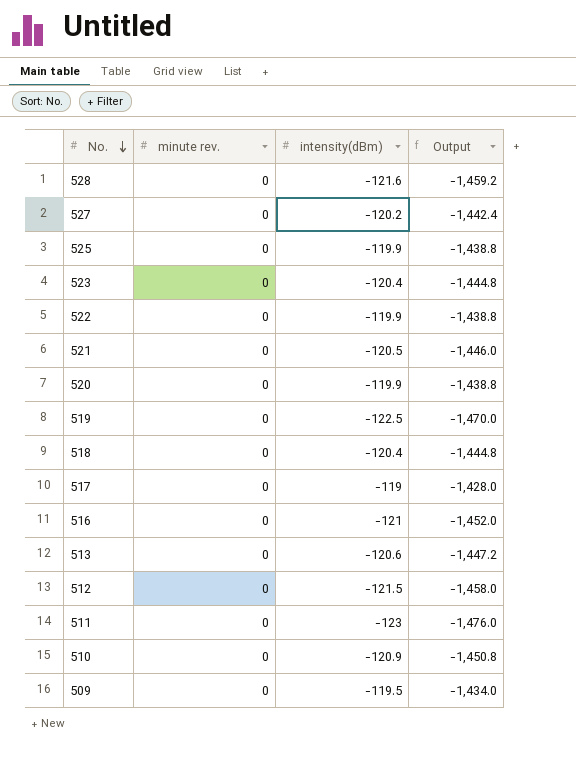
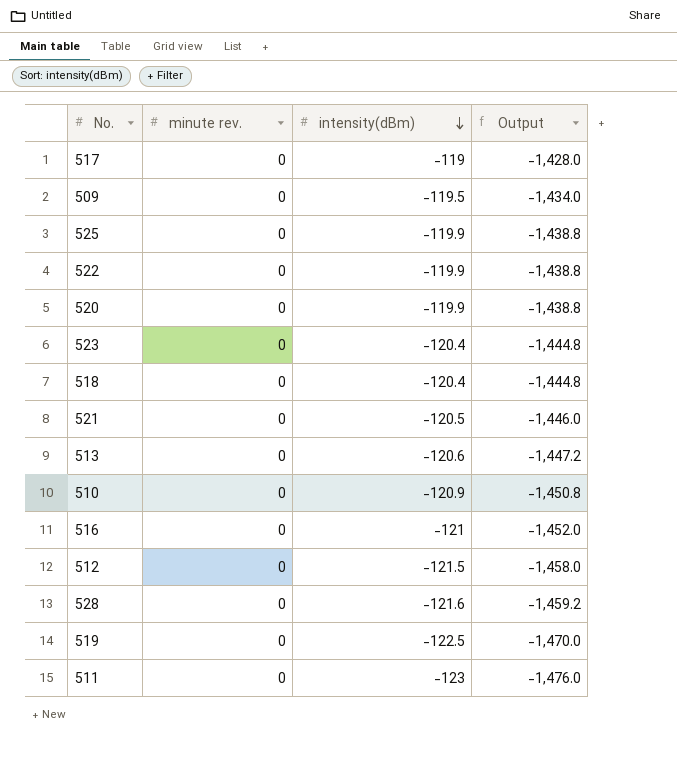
row order: No. descending -> intensity(dBm) descending
row 527: 0 | -120.2 | -1,442.4 -> none

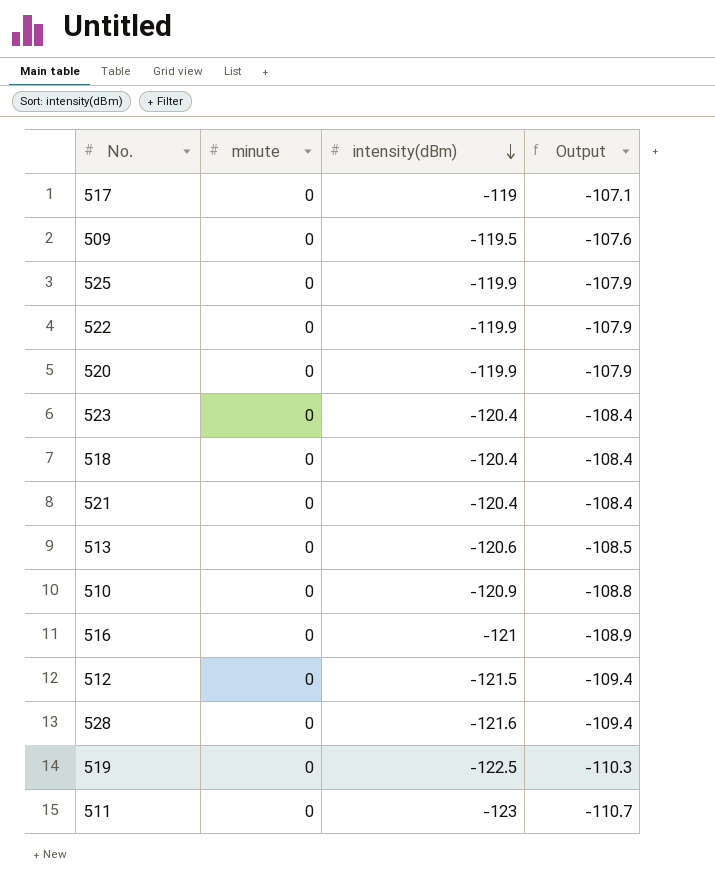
column name: minute rev. -> minute
column Output | formula: [intensity(dBm)] * 12 -> [intensity(dBm)] * 0.9
521 | intensity(dBm): -120.5 -> -120.4

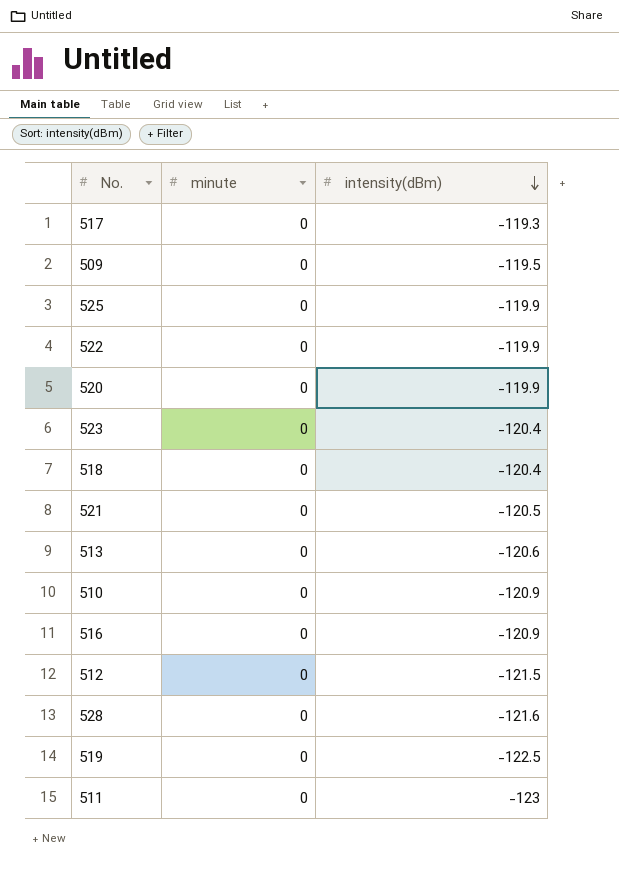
column Output | formula: [intensity(dBm)] * 0.9 -> none
517 | intensity(dBm): -119 -> -119.3
521 | intensity(dBm): -120.4 -> -120.5
516 | intensity(dBm): -121 -> -120.9

